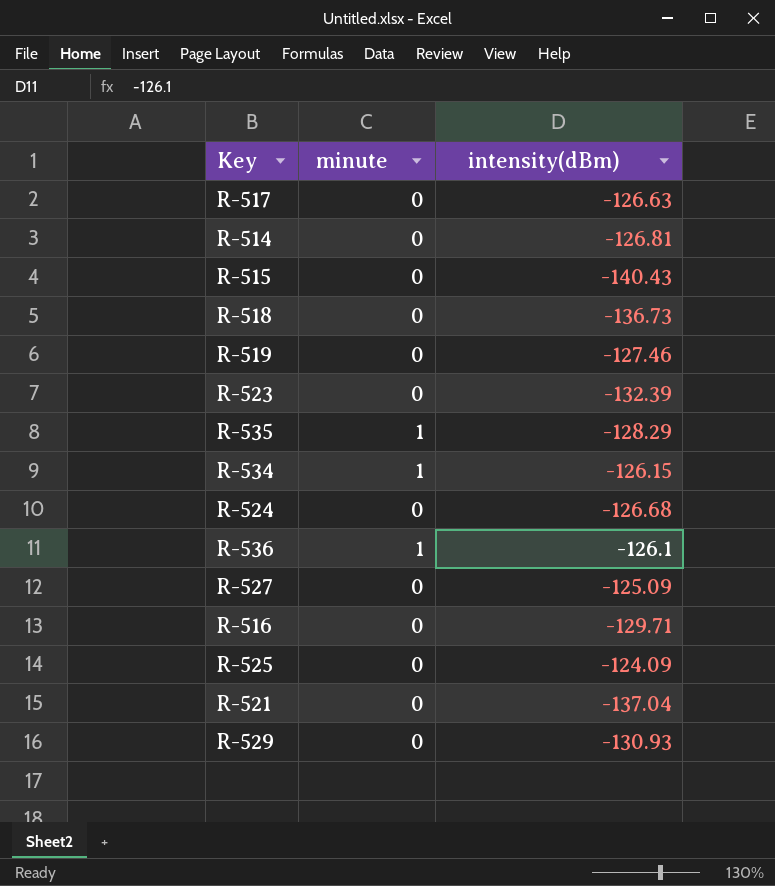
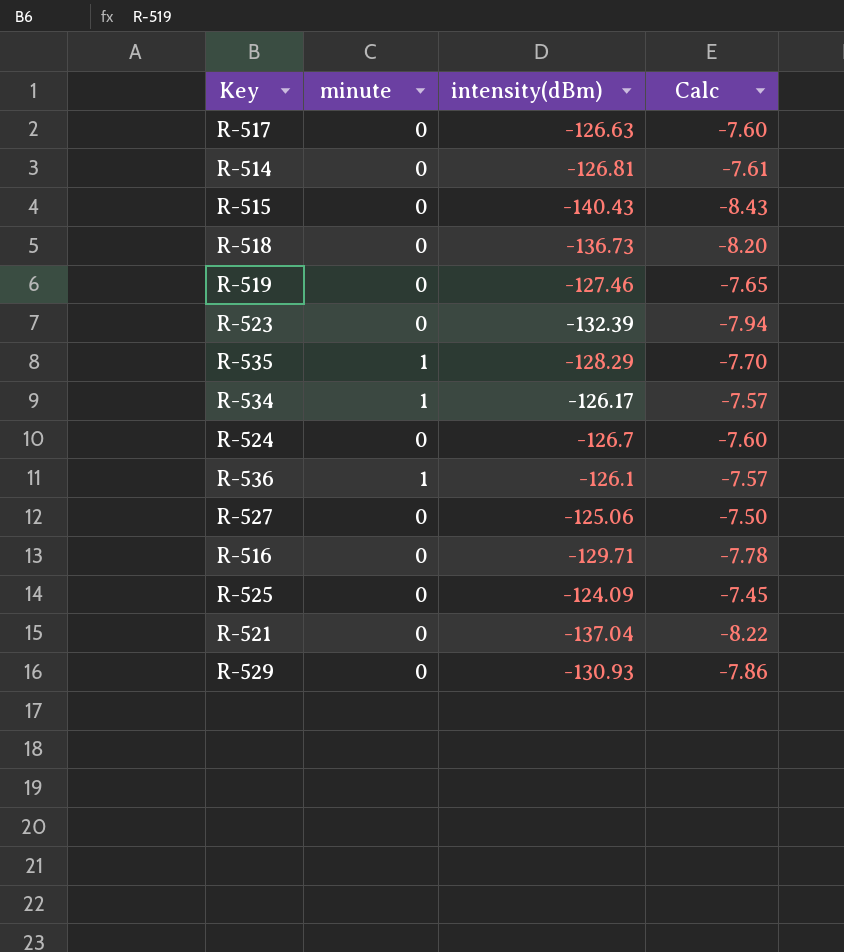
column Calc | formula: none -> [intensity(dBm)] * 0.06
R-534 | intensity(dBm): -126.15 -> -126.17
R-524 | intensity(dBm): -126.68 -> -126.7
R-527 | intensity(dBm): -125.09 -> -125.06

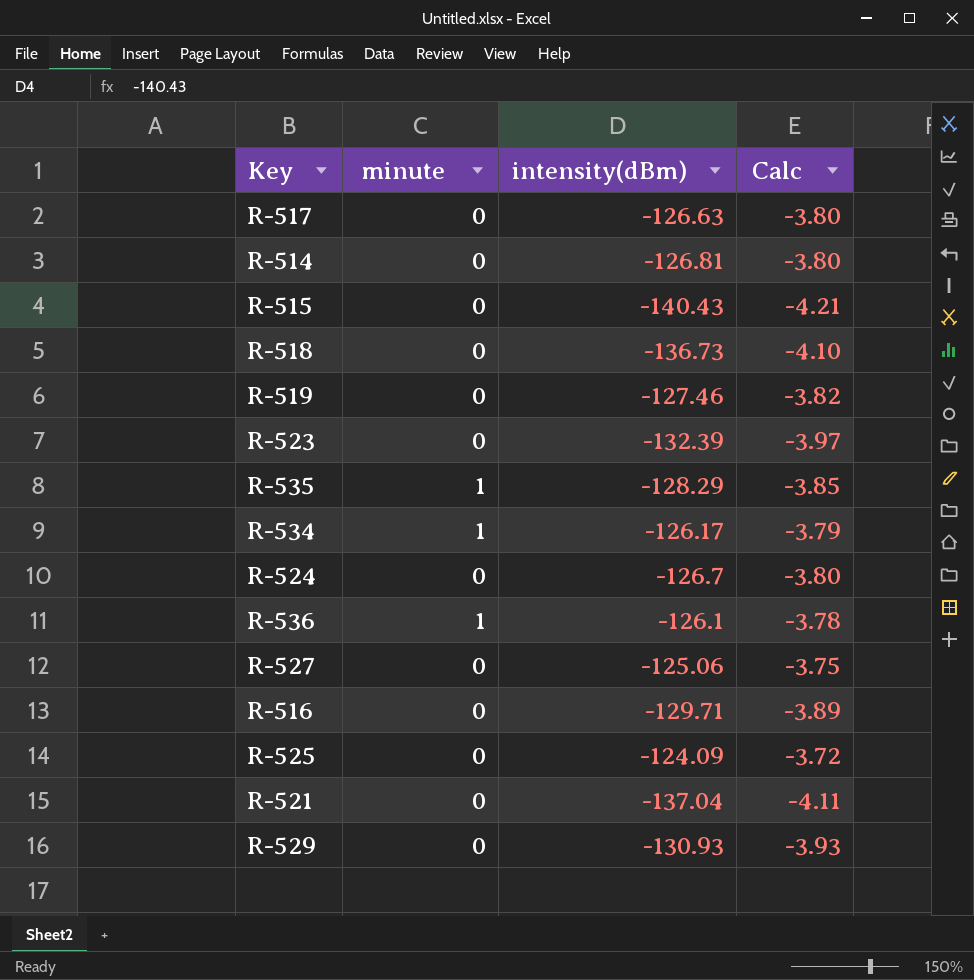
column Calc | formula: [intensity(dBm)] * 0.06 -> [intensity(dBm)] * 0.03

